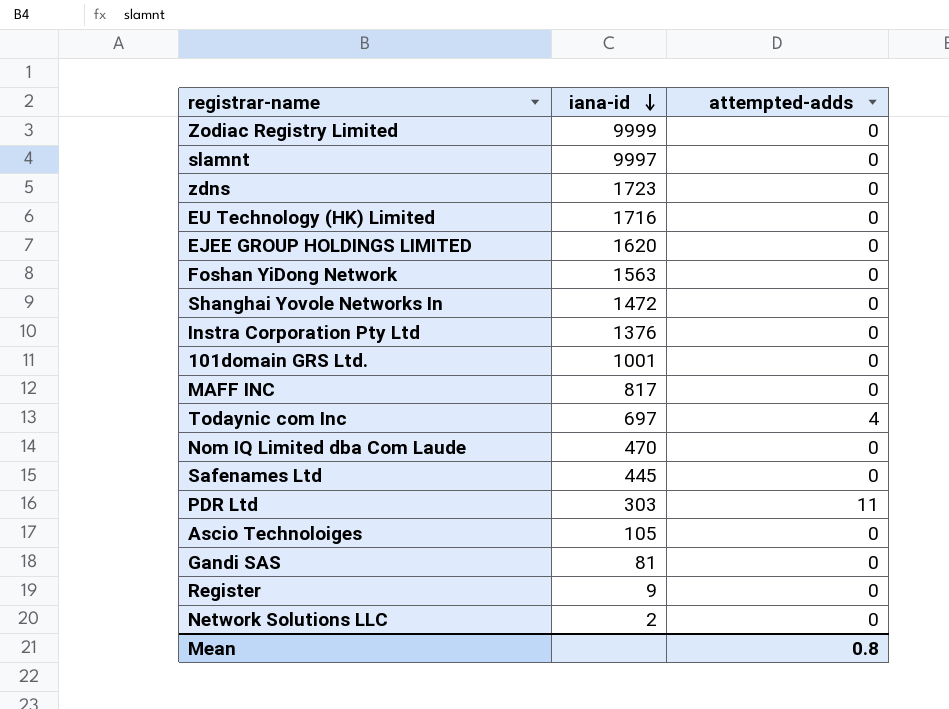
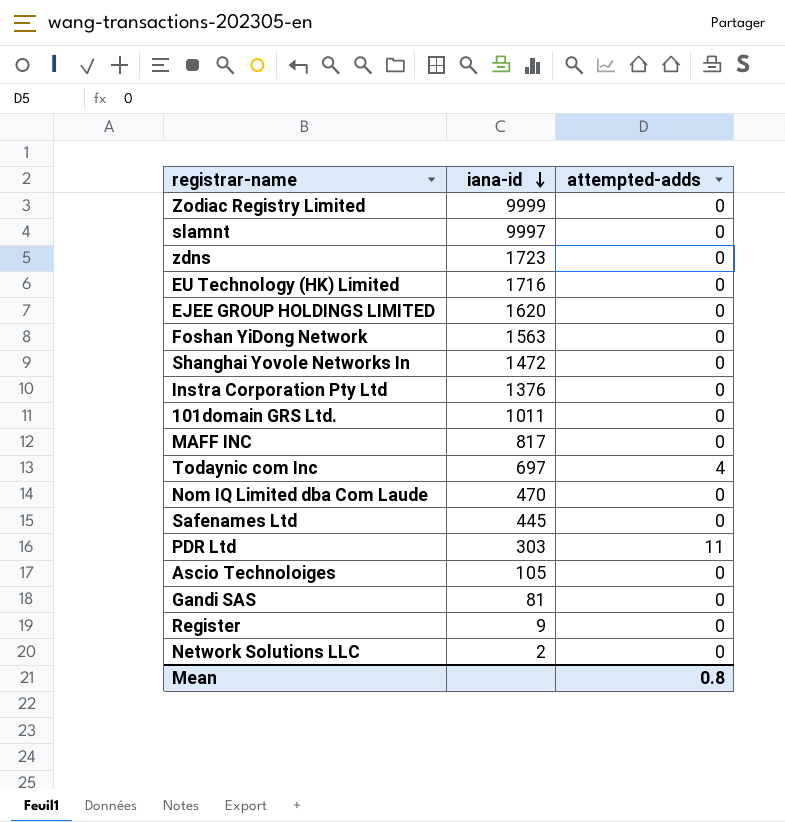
101domain GRS Ltd. | iana-id: 1001 -> 1011

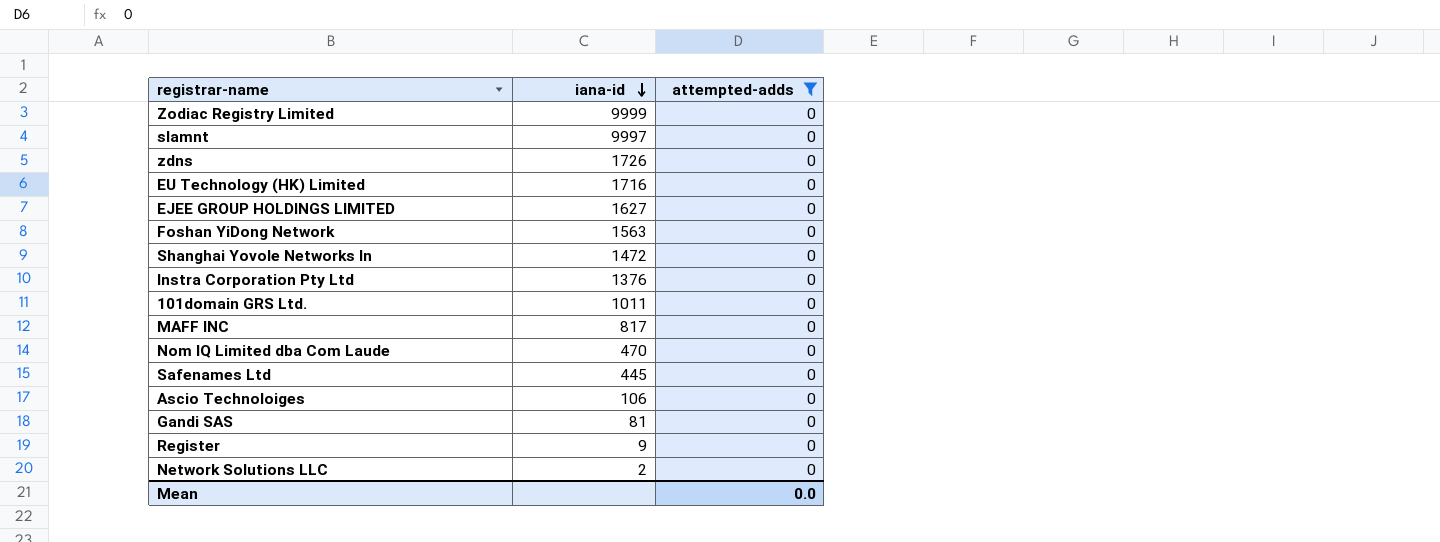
filter: none -> attempted-adds = 0
zdns | iana-id: 1723 -> 1726
EJEE GROUP HOLDINGS LIMITED | iana-id: 1620 -> 1627
Ascio Technoloiges | iana-id: 105 -> 106
Mean | attempted-adds: 0.8 -> 0.0

